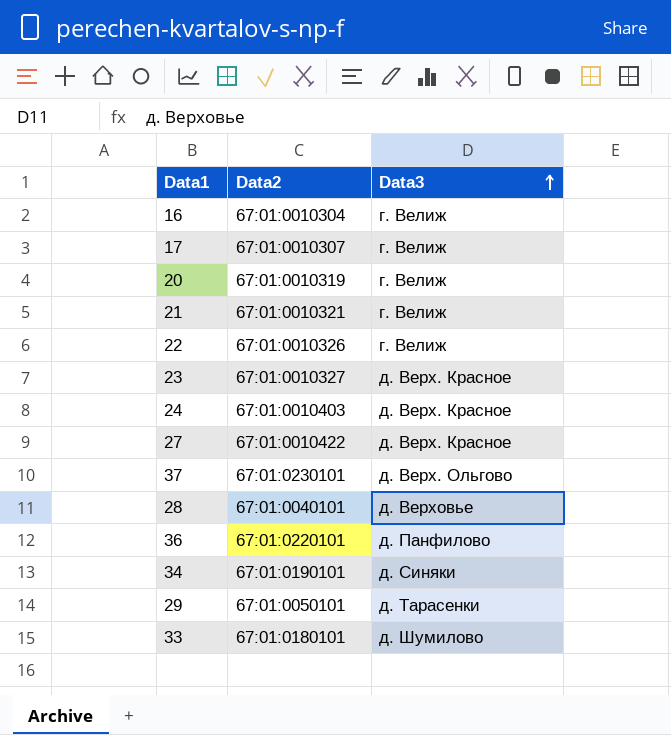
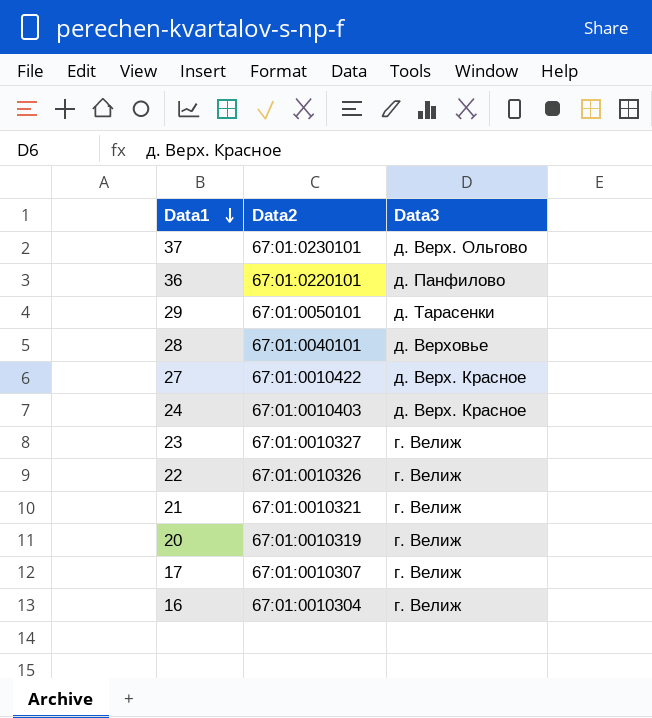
row order: Data3 ascending -> Data1 descending
row 34: 67:01:0190101 | д. Синяки -> none
row 33: 67:01:0180101 | д. Шумилово -> none
23 | Data3: д. Верх. Красное -> г. Велиж

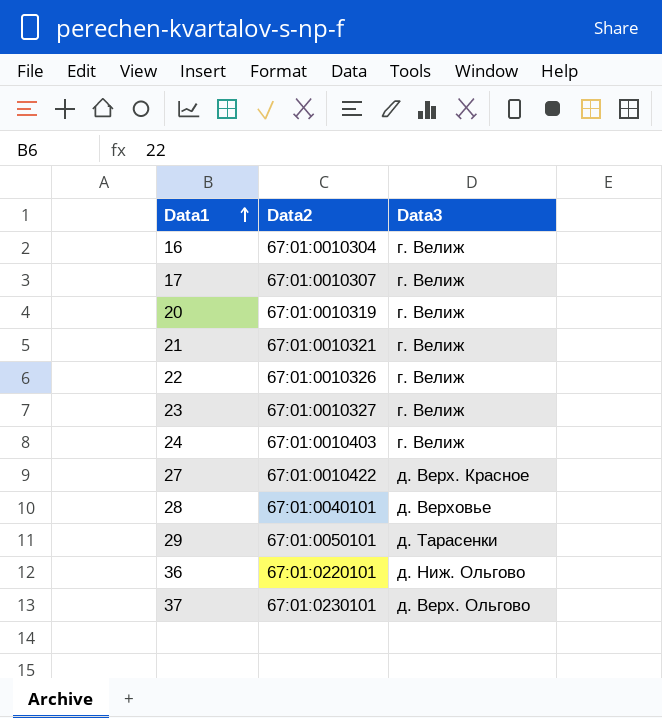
row order: Data1 descending -> Data1 ascending
24 | Data3: д. Верх. Красное -> г. Велиж
36 | Data3: д. Панфилово -> д. Ниж. Ольгово

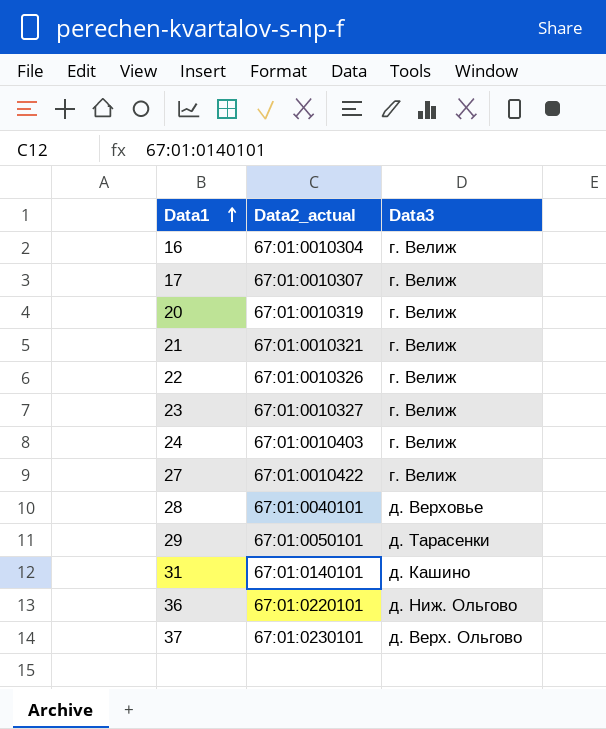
column name: Data2 -> Data2_actual
27 | Data3: д. Верх. Красное -> г. Велиж
row 31: none -> 67:01:0140101 | д. Кашино

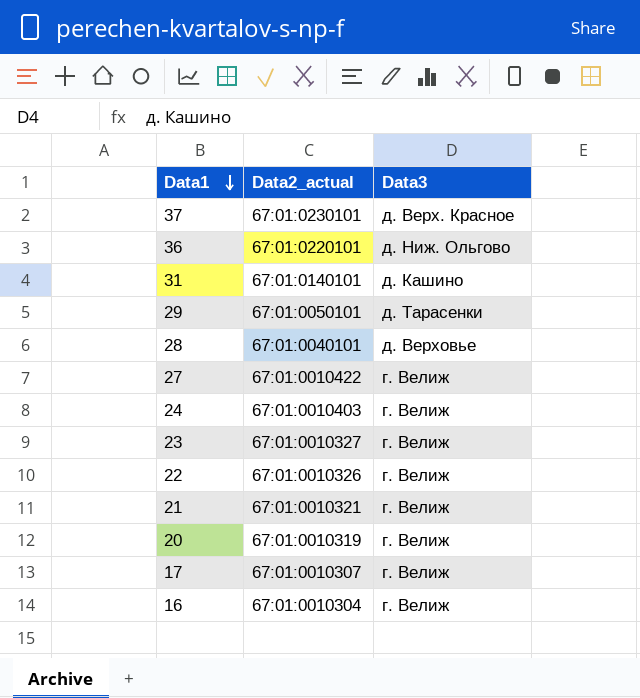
row order: Data1 ascending -> Data1 descending
37 | Data3: д. Верх. Ольгово -> д. Верх. Красное

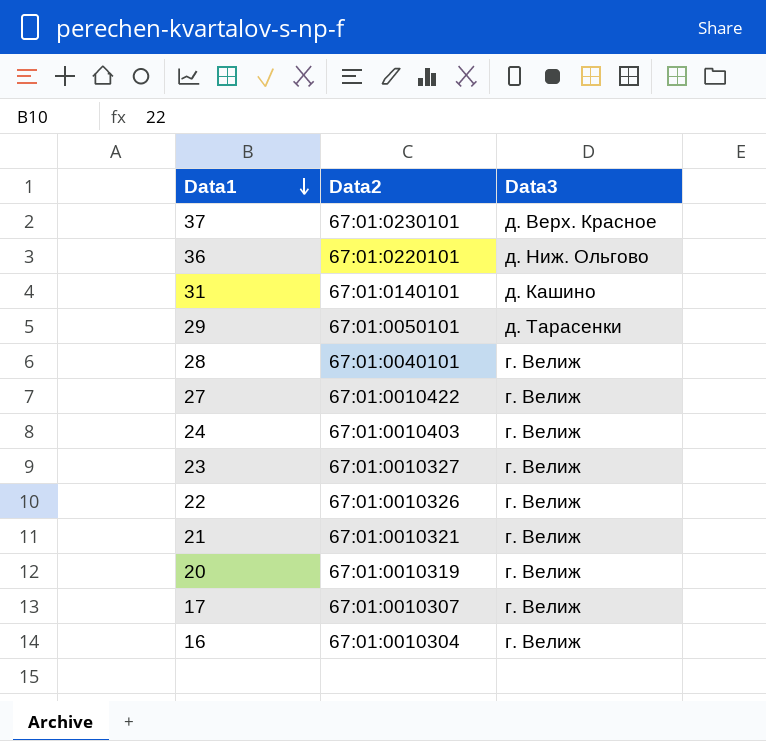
column name: Data2_actual -> Data2
28 | Data3: д. Верховье -> г. Велиж

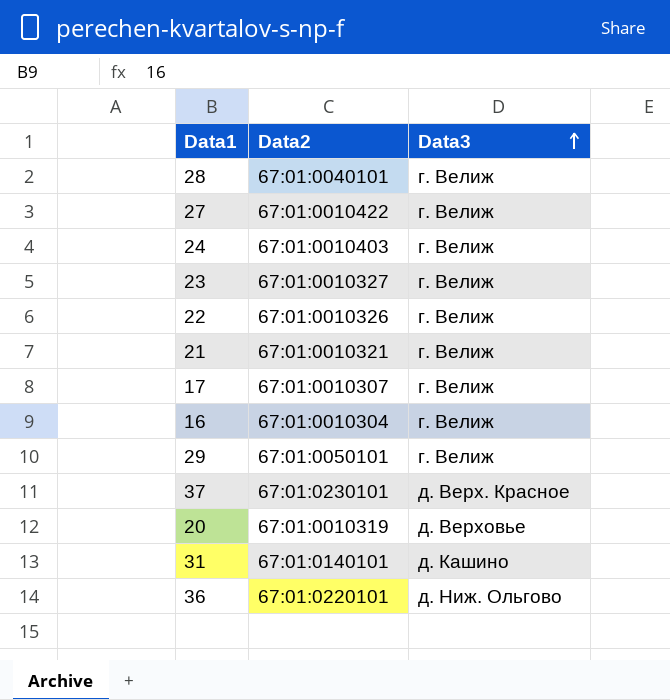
row order: Data1 descending -> Data3 ascending
29 | Data3: д. Тарасенки -> г. Велиж
20 | Data3: г. Велиж -> д. Верховье

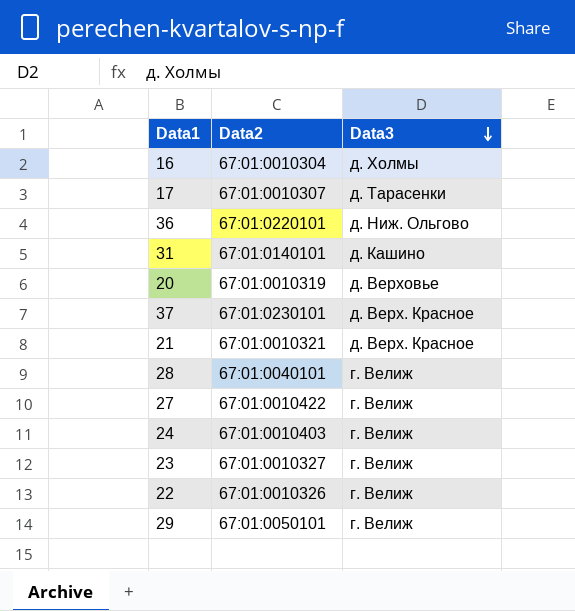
row order: Data3 ascending -> Data3 descending
16 | Data3: г. Велиж -> д. Холмы
17 | Data3: г. Велиж -> д. Тарасенки
21 | Data3: г. Велиж -> д. Верх. Красное

